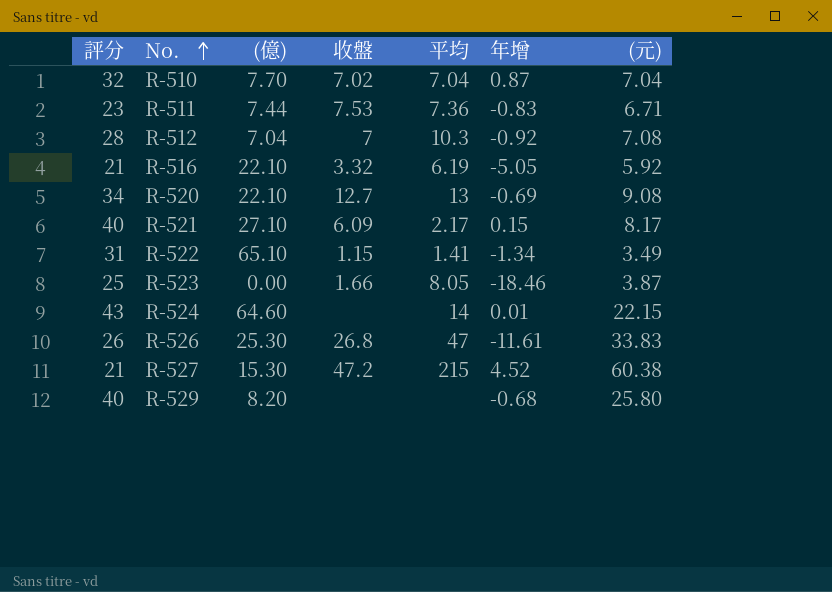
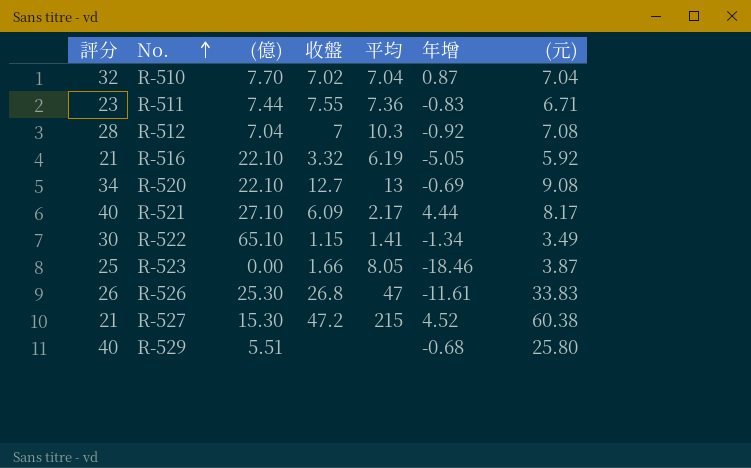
row R-524: 43 | 64.60 | none | 14 | 0.01 | 22.15 -> none
R-511 | 收盤: 7.53 -> 7.55
R-521 | 年增: 0.15 -> 4.44
R-522 | 評分: 31 -> 30
R-529 | (億): 8.20 -> 5.51

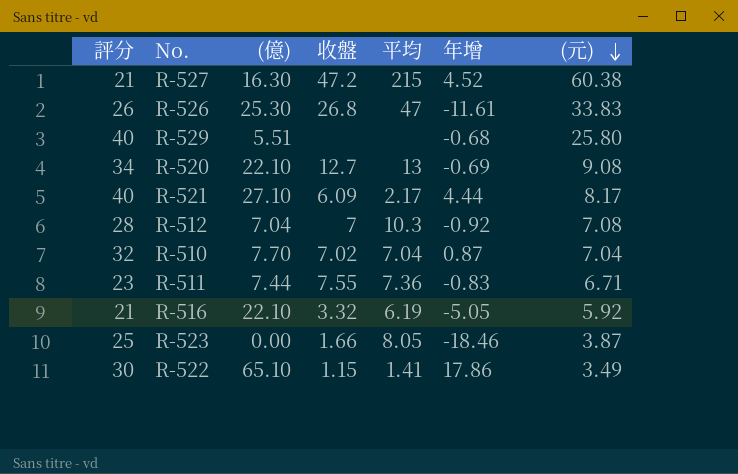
row order: No. ascending -> (元) descending
R-527 | (億): 15.30 -> 16.30
R-522 | 年增: -1.34 -> 17.86

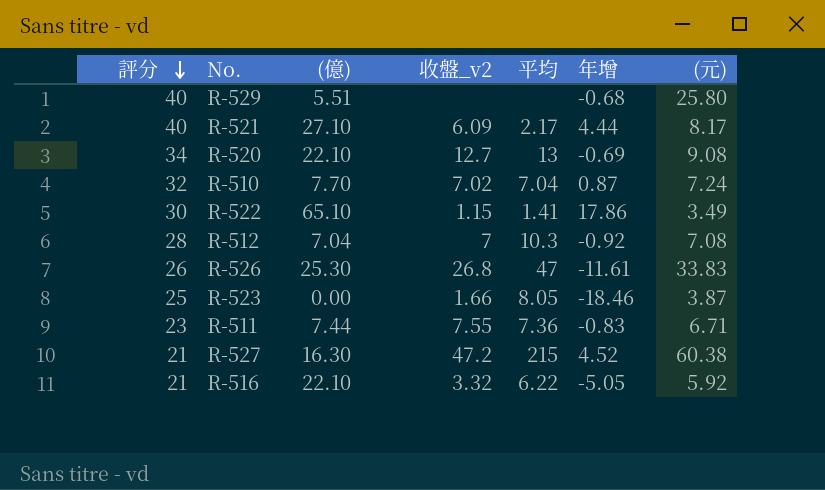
row order: (元) descending -> 評分 descending
column name: 收盤 -> 收盤_v2
R-510 | (元): 7.04 -> 7.24
R-516 | 平均: 6.19 -> 6.22

